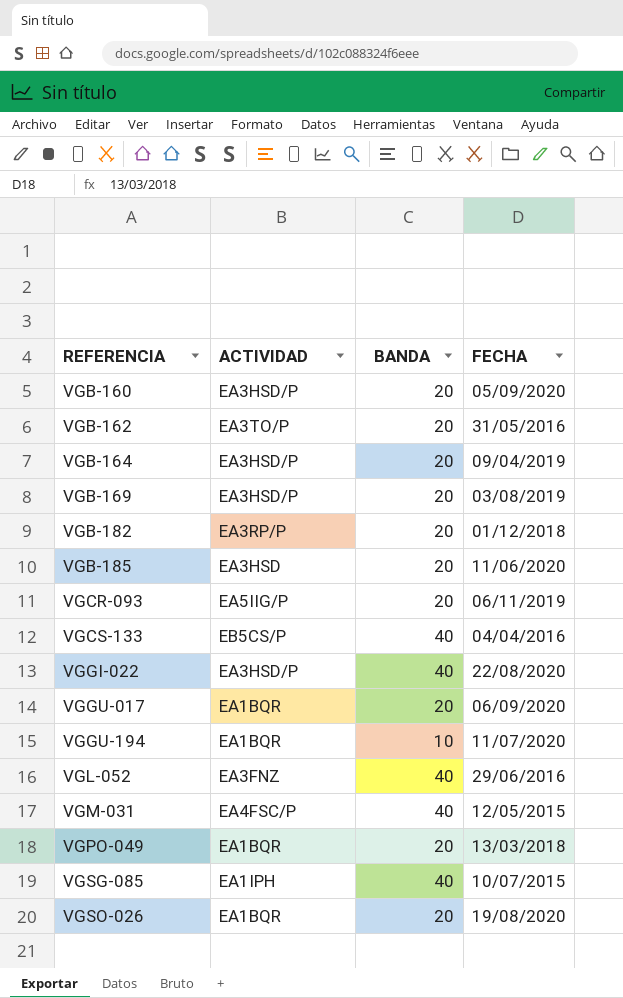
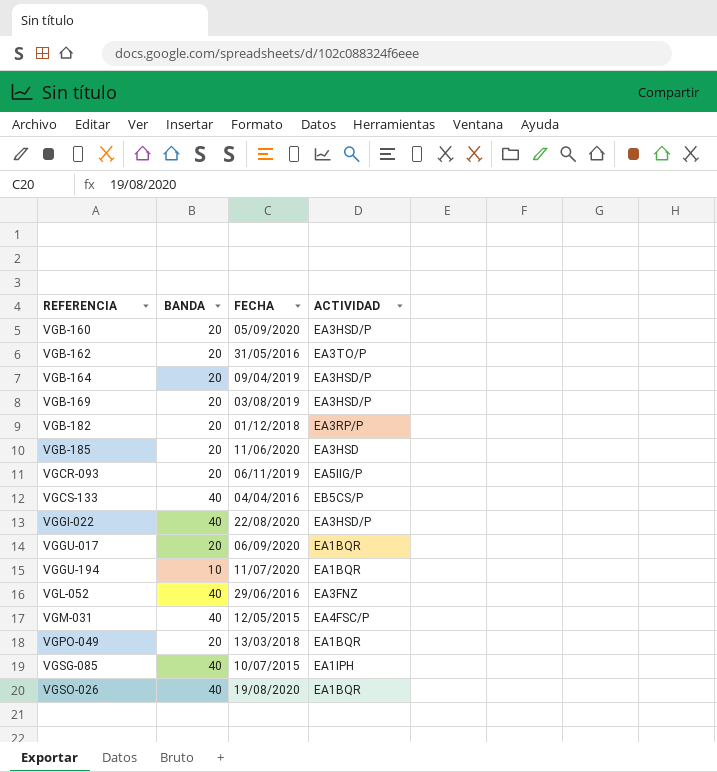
column ACTIVIDAD | position: 2 -> 4
VGSO-026 | BANDA: 20 -> 40

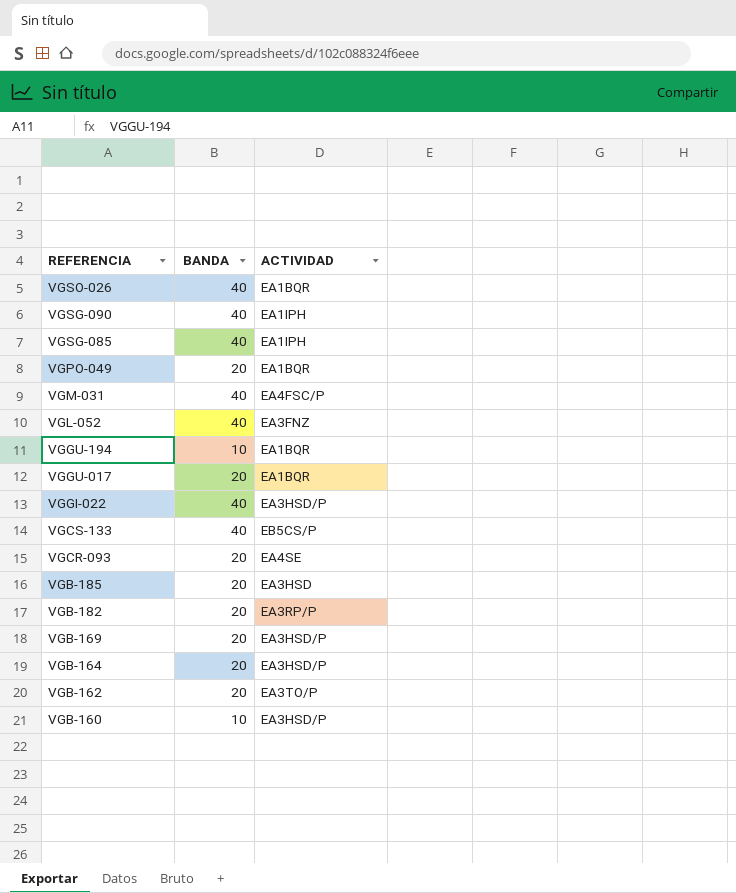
row order: REFERENCIA ascending -> REFERENCIA descending
column FECHA | position: 3 -> none
row VGSG-090: none -> 40 | EA1IPH
VGCR-093 | ACTIVIDAD: EA5IIG/P -> EA4SE
VGB-160 | BANDA: 20 -> 10

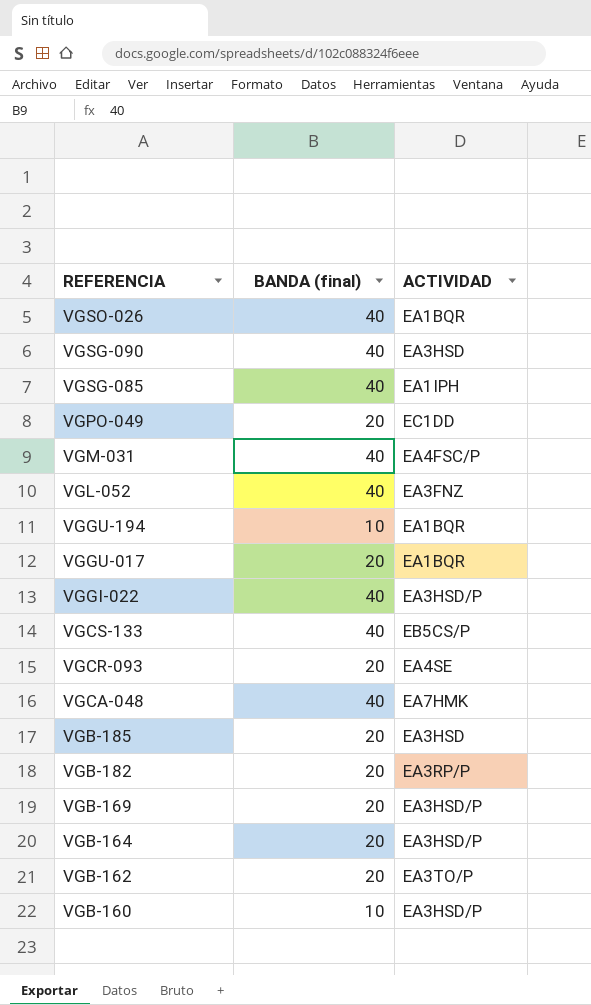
column name: BANDA -> BANDA (final)
VGSG-090 | ACTIVIDAD: EA1IPH -> EA3HSD
VGPO-049 | ACTIVIDAD: EA1BQR -> EC1DD
row VGCA-048: none -> 40 | EA7HMK

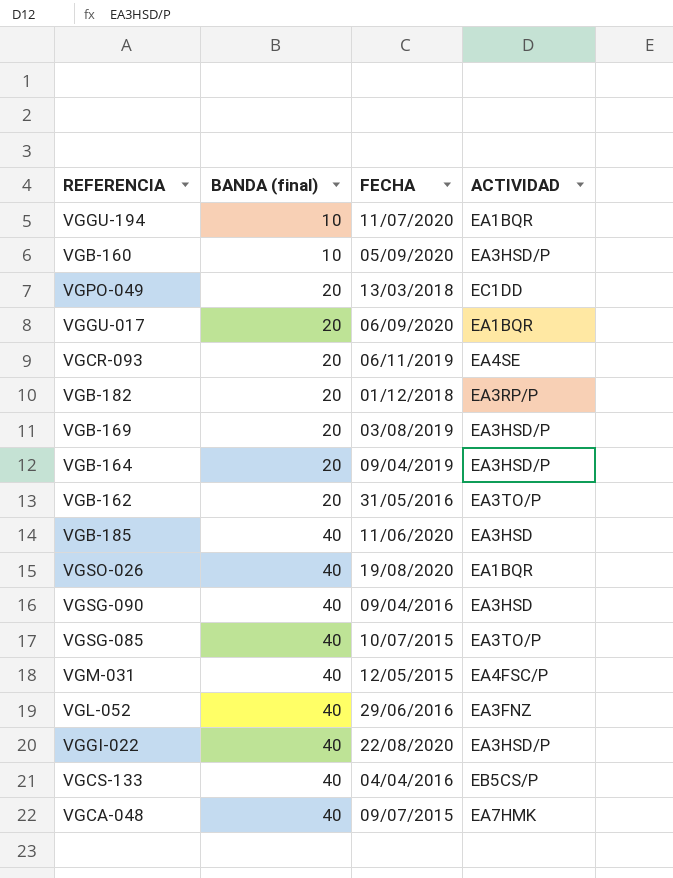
row order: REFERENCIA descending -> BANDA (final) ascending
column FECHA | position: none -> 3
VGB-185 | BANDA (final): 20 -> 40
VGSG-085 | ACTIVIDAD: EA1IPH -> EA3TO/P

